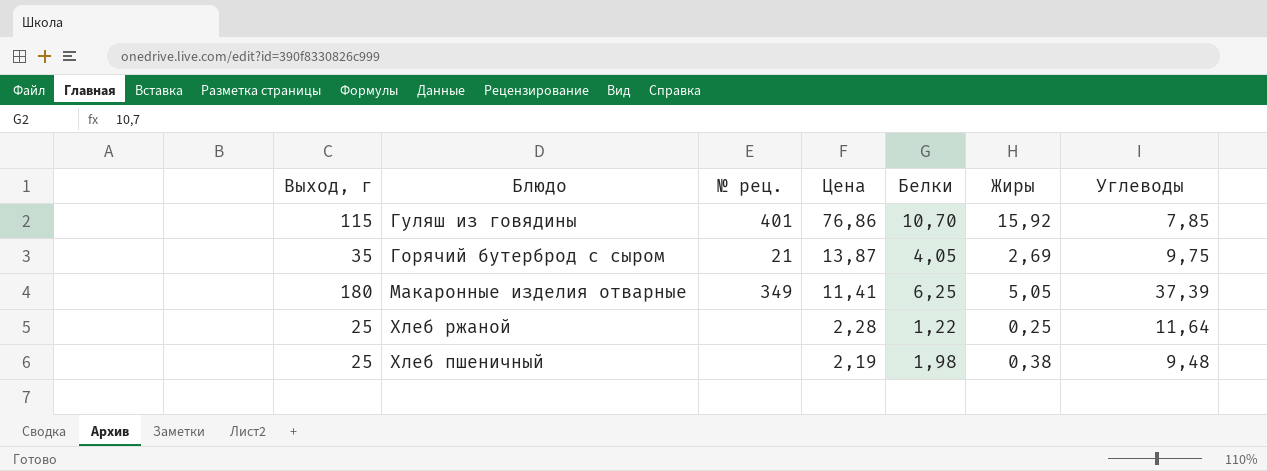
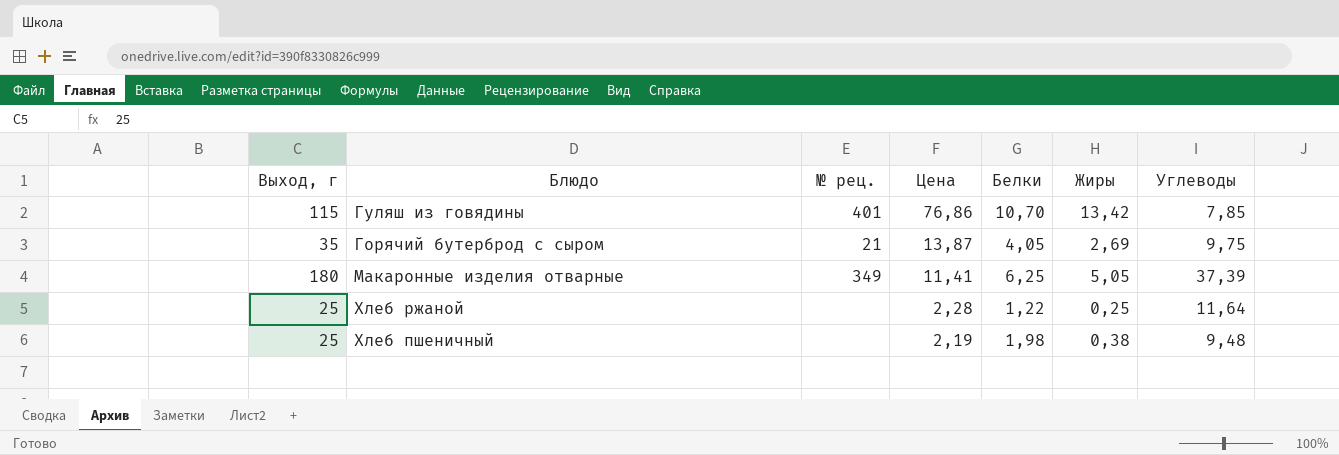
Гуляш из говядины | Жиры: 15,92 -> 13,42

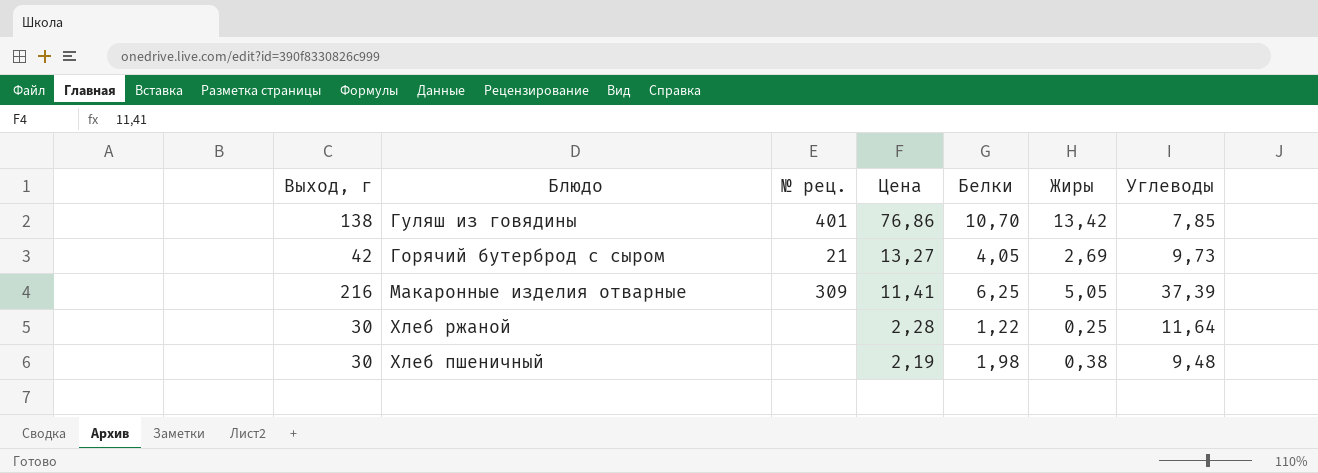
Гуляш из говядины | Выход, г: 115 -> 138
Горячий бутерброд с сыром | Выход, г: 35 -> 42
Горячий бутерброд с сыром | Цена: 13,87 -> 13,27
Горячий бутерброд с сыром | Углеводы: 9,75 -> 9,73
Макаронные изделия отварные | Выход, г: 180 -> 216
Макаронные изделия отварные | № рец.: 349 -> 309
Хлеб ржаной | Выход, г: 25 -> 30
Хлеб пшеничный | Выход, г: 25 -> 30

